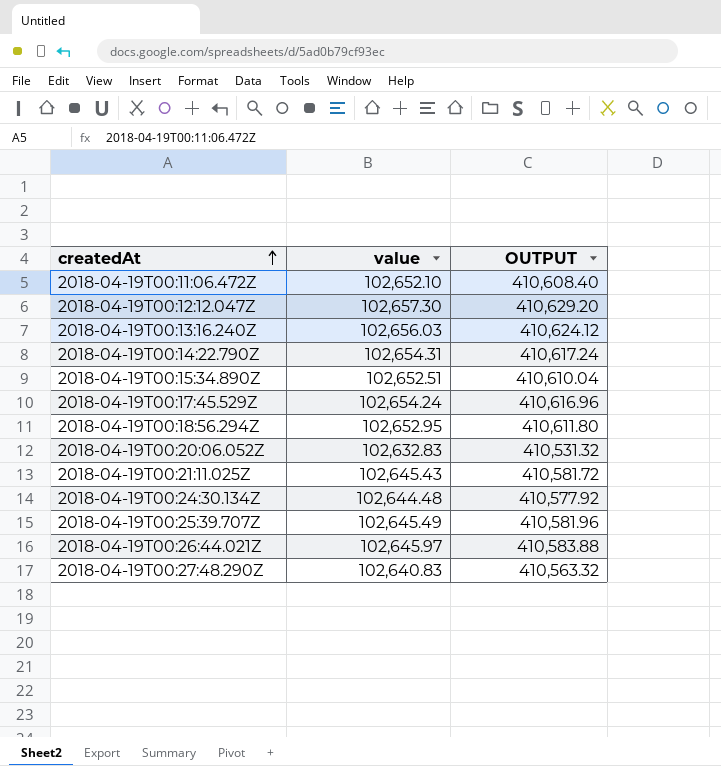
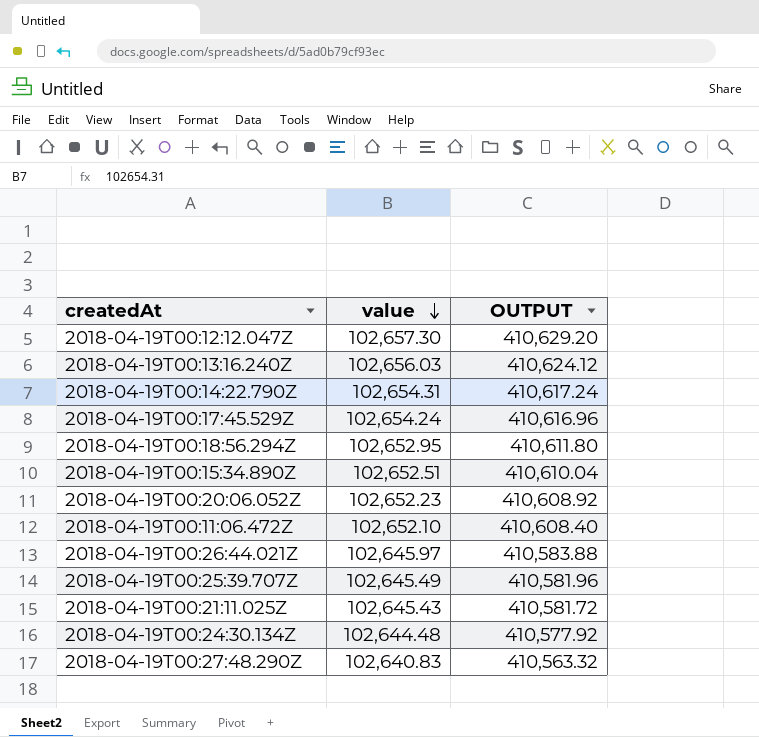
row order: createdAt ascending -> value descending
2018-04-19T00:20:06.052Z | value: 102,632.83 -> 102,652.23
2018-04-19T00:20:06.052Z | OUTPUT: 410,531.32 -> 410,608.92

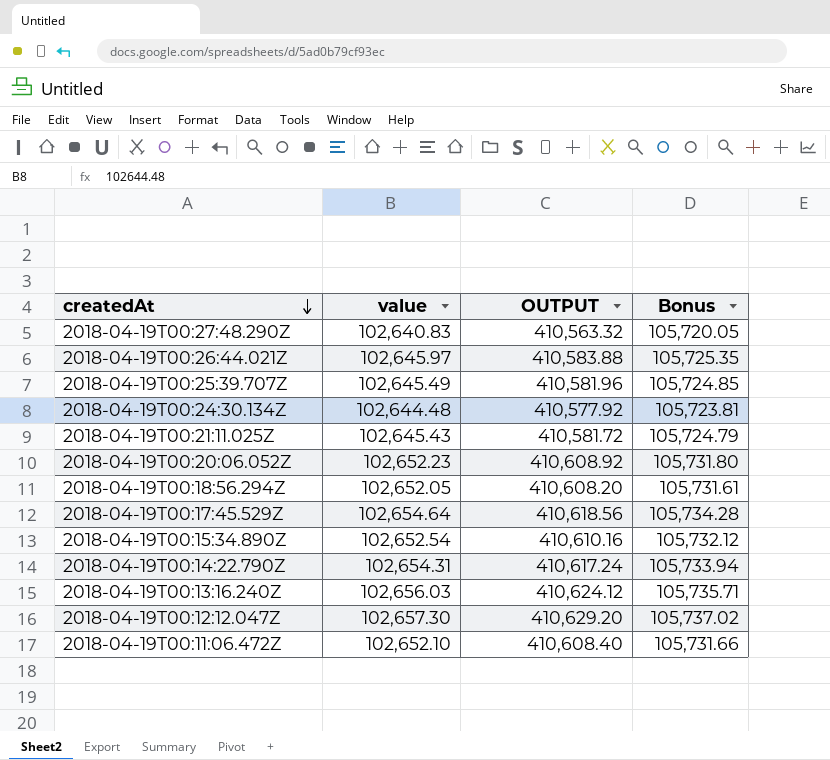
row order: value descending -> createdAt descending
column Bonus | formula: none -> [value] * 1.03
2018-04-19T00:18:56.294Z | value: 102,652.95 -> 102,652.05
2018-04-19T00:18:56.294Z | OUTPUT: 410,611.80 -> 410,608.20
2018-04-19T00:17:45.529Z | value: 102,654.24 -> 102,654.64
2018-04-19T00:17:45.529Z | OUTPUT: 410,616.96 -> 410,618.56
2018-04-19T00:15:34.890Z | value: 102,652.51 -> 102,652.54
2018-04-19T00:15:34.890Z | OUTPUT: 410,610.04 -> 410,610.16

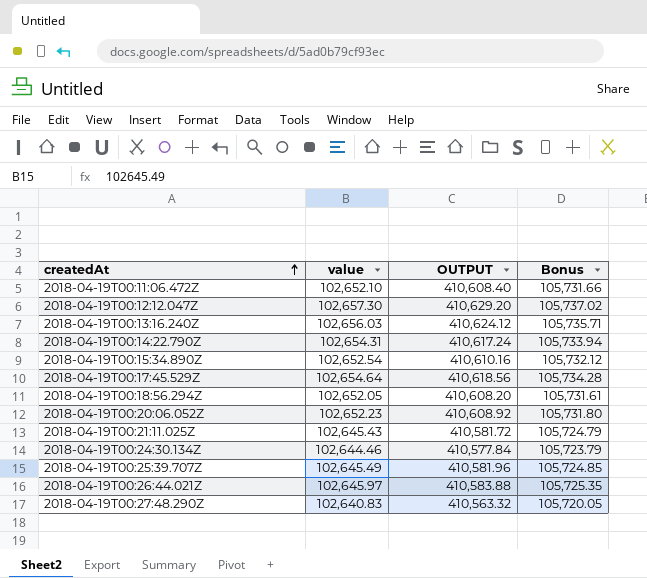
row order: createdAt descending -> createdAt ascending
2018-04-19T00:24:30.134Z | value: 102,644.48 -> 102,644.46
2018-04-19T00:24:30.134Z | OUTPUT: 410,577.92 -> 410,577.84
2018-04-19T00:24:30.134Z | Bonus: 105,723.81 -> 105,723.79

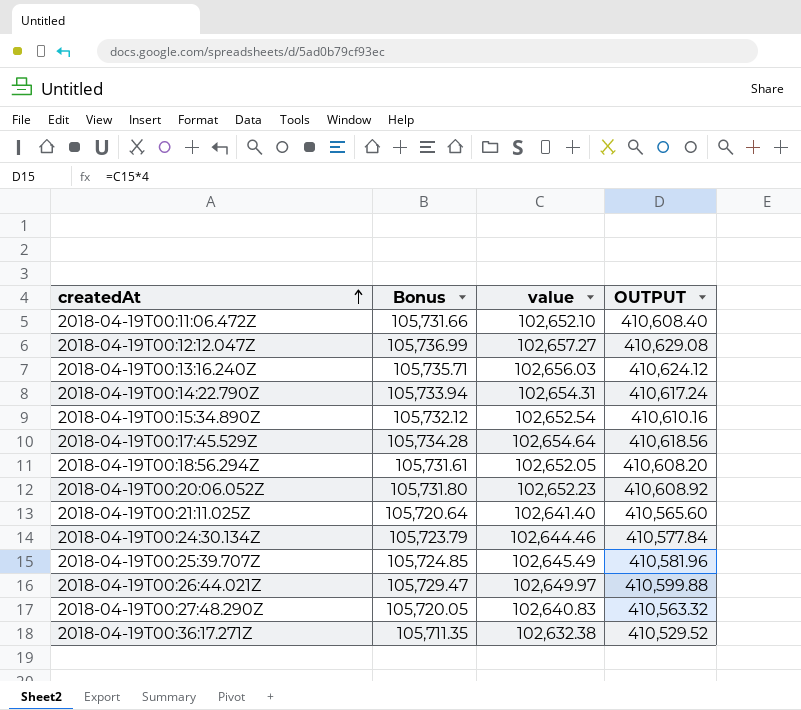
column Bonus | position: 4 -> 2
2018-04-19T00:12:12.047Z | Bonus: 105,737.02 -> 105,736.99
2018-04-19T00:12:12.047Z | value: 102,657.30 -> 102,657.27
2018-04-19T00:12:12.047Z | OUTPUT: 410,629.20 -> 410,629.08
2018-04-19T00:21:11.025Z | Bonus: 105,724.79 -> 105,720.64
2018-04-19T00:21:11.025Z | value: 102,645.43 -> 102,641.40
2018-04-19T00:21:11.025Z | OUTPUT: 410,581.72 -> 410,565.60
2018-04-19T00:26:44.021Z | Bonus: 105,725.35 -> 105,729.47
2018-04-19T00:26:44.021Z | value: 102,645.97 -> 102,649.97
2018-04-19T00:26:44.021Z | OUTPUT: 410,583.88 -> 410,599.88
row 2018-04-19T00:36:17.271Z: none -> 105,711.35 | 102,632.38 | 410,529.52

